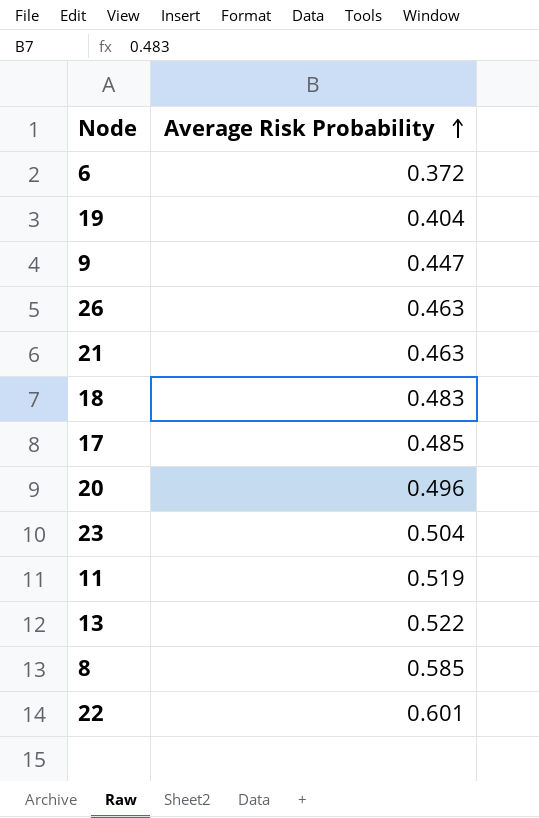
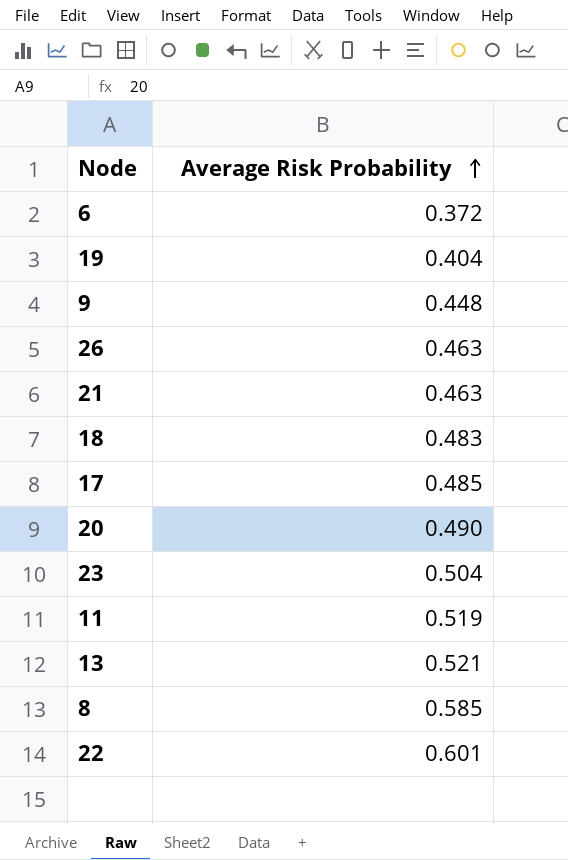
9 | Average Risk Probability: 0.447 -> 0.448
20 | Average Risk Probability: 0.496 -> 0.490
13 | Average Risk Probability: 0.522 -> 0.521

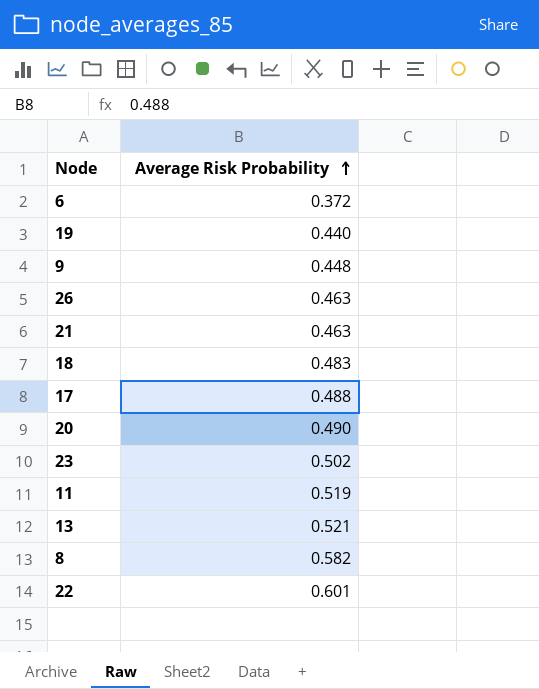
19 | Average Risk Probability: 0.404 -> 0.440
17 | Average Risk Probability: 0.485 -> 0.488
23 | Average Risk Probability: 0.504 -> 0.502
8 | Average Risk Probability: 0.585 -> 0.582

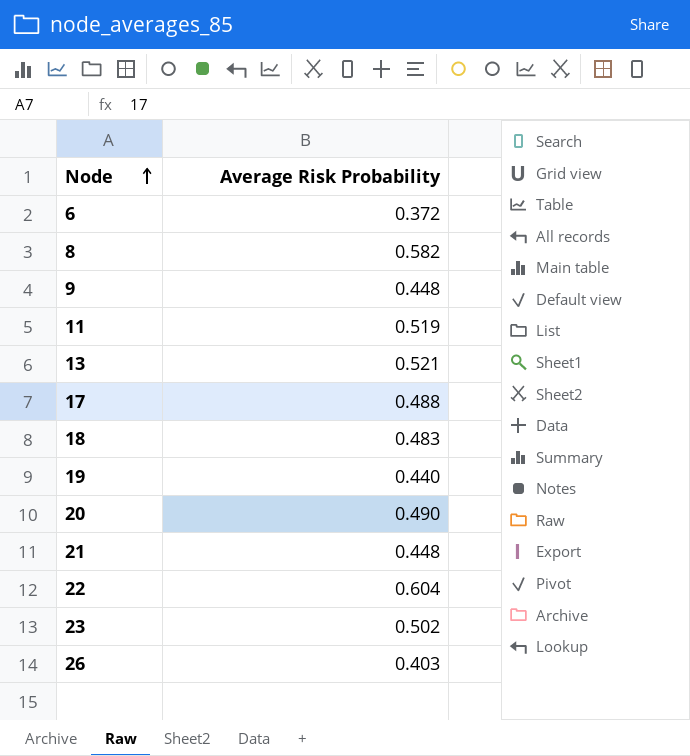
row order: Average Risk Probability ascending -> Node ascending
21 | Average Risk Probability: 0.463 -> 0.448
22 | Average Risk Probability: 0.601 -> 0.604
26 | Average Risk Probability: 0.463 -> 0.403

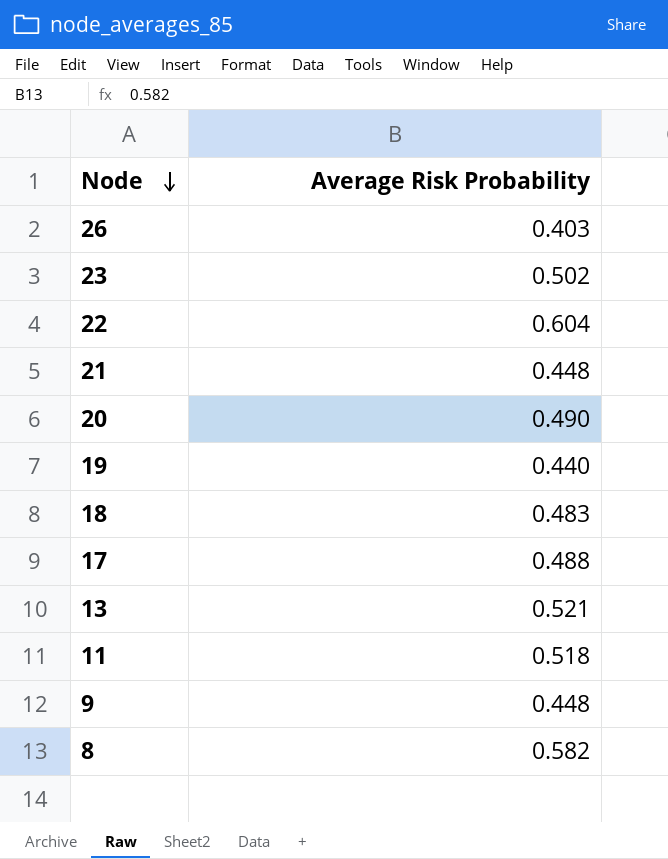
row order: Node ascending -> Node descending
row 6: 0.372 -> none
11 | Average Risk Probability: 0.519 -> 0.518

